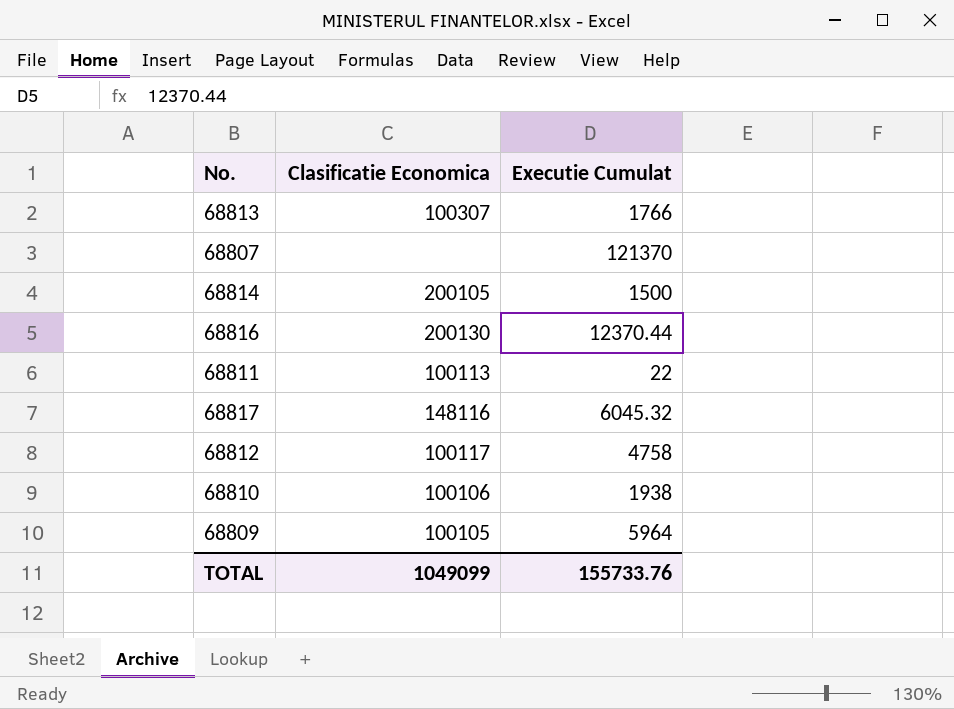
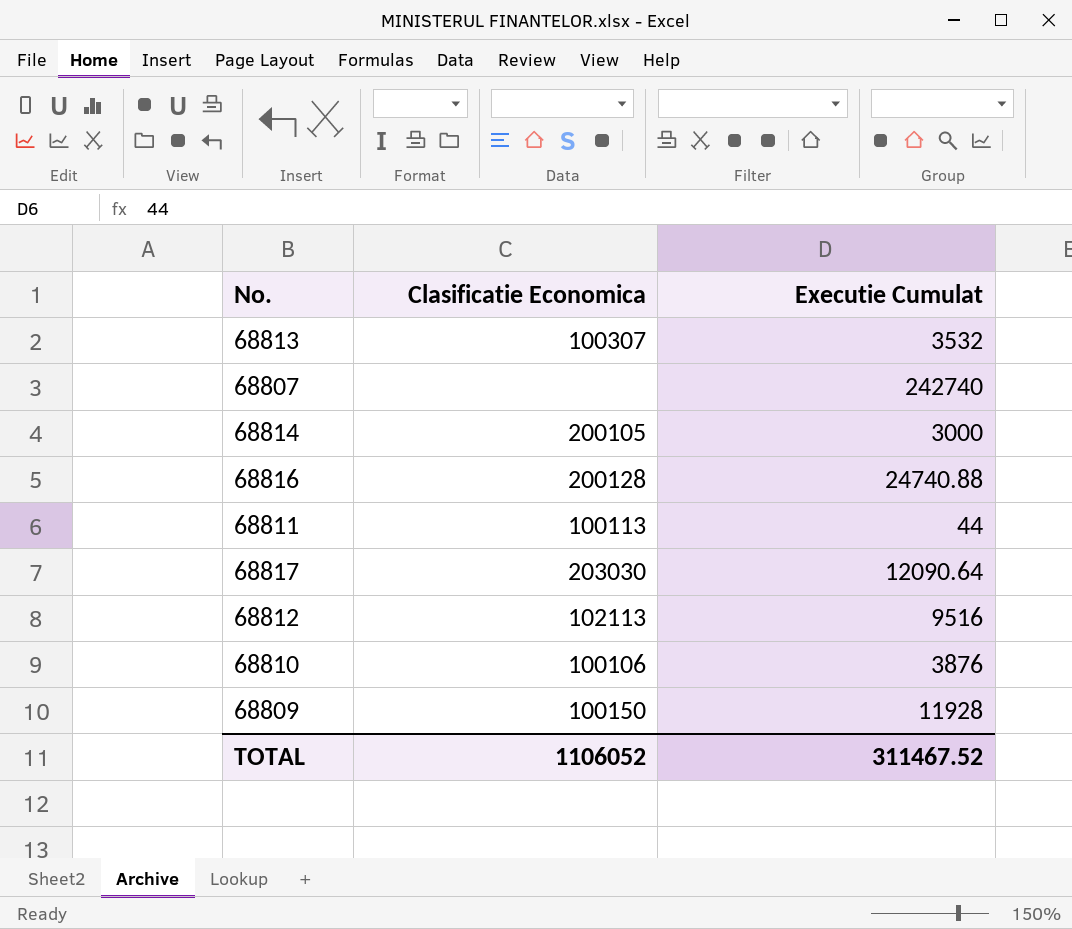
68813 | Executie Cumulat: 1766 -> 3532
68807 | Executie Cumulat: 121370 -> 242740
68814 | Executie Cumulat: 1500 -> 3000
68816 | Clasificatie Economica: 200130 -> 200128
68816 | Executie Cumulat: 12370.44 -> 24740.88
68811 | Executie Cumulat: 22 -> 44
68817 | Clasificatie Economica: 148116 -> 203030
68817 | Executie Cumulat: 6045.32 -> 12090.64
68812 | Clasificatie Economica: 100117 -> 102113
68812 | Executie Cumulat: 4758 -> 9516
68810 | Executie Cumulat: 1938 -> 3876
68809 | Clasificatie Economica: 100105 -> 100150
68809 | Executie Cumulat: 5964 -> 11928
TOTAL | Clasificatie Economica: 1049099 -> 1106052
TOTAL | Executie Cumulat: 155733.76 -> 311467.52

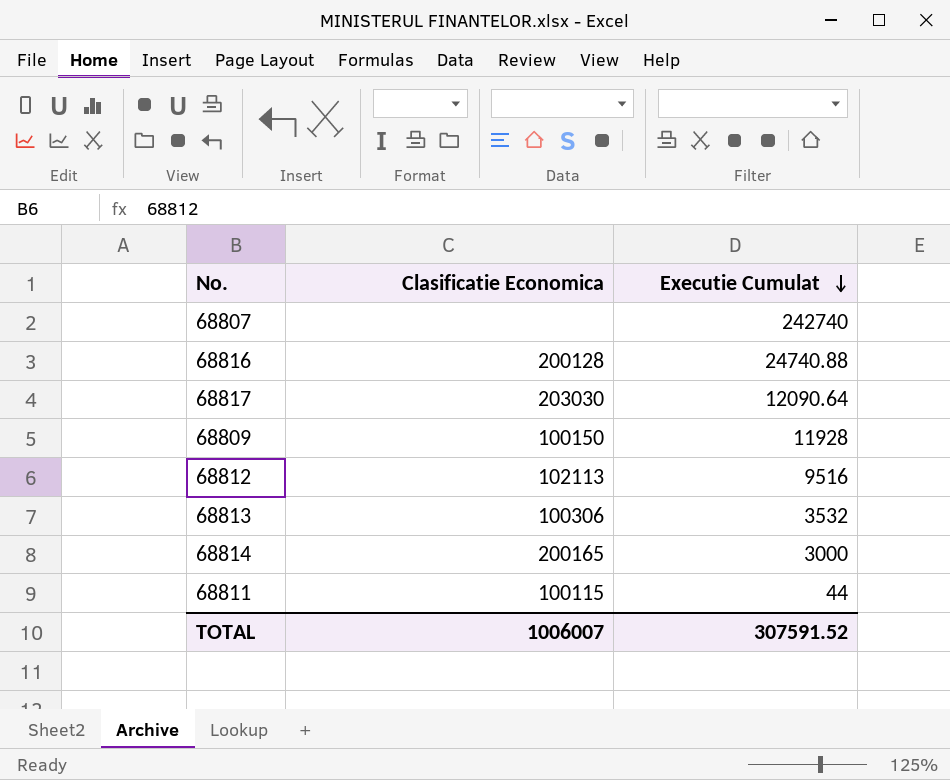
row order: none -> Executie Cumulat descending
row 68810: 100106 | 3876 -> none
68813 | Clasificatie Economica: 100307 -> 100306
68814 | Clasificatie Economica: 200105 -> 200165
68811 | Clasificatie Economica: 100113 -> 100115
TOTAL | Clasificatie Economica: 1106052 -> 1006007
TOTAL | Executie Cumulat: 311467.52 -> 307591.52

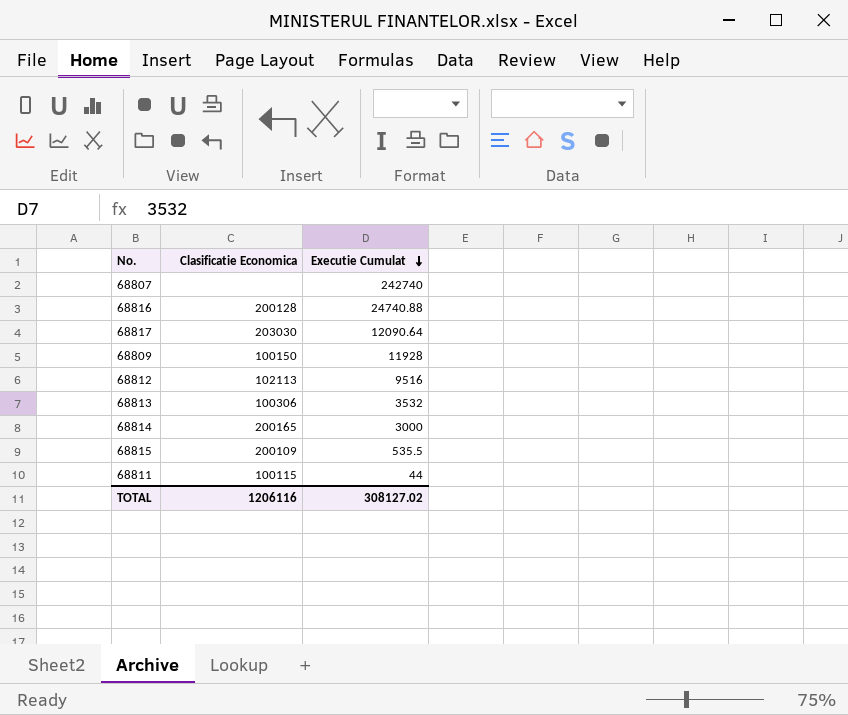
row 68815: none -> 200109 | 535.5
TOTAL | Clasificatie Economica: 1006007 -> 1206116
TOTAL | Executie Cumulat: 307591.52 -> 308127.02

